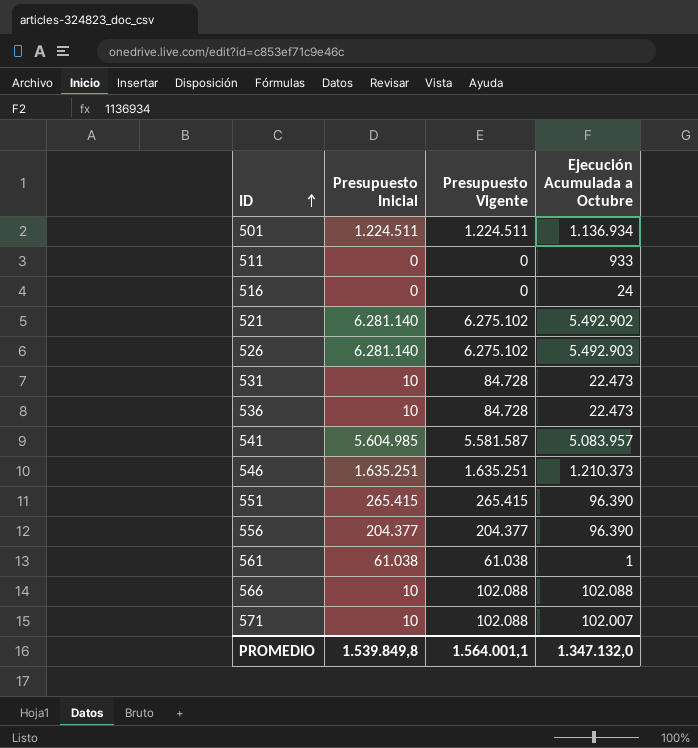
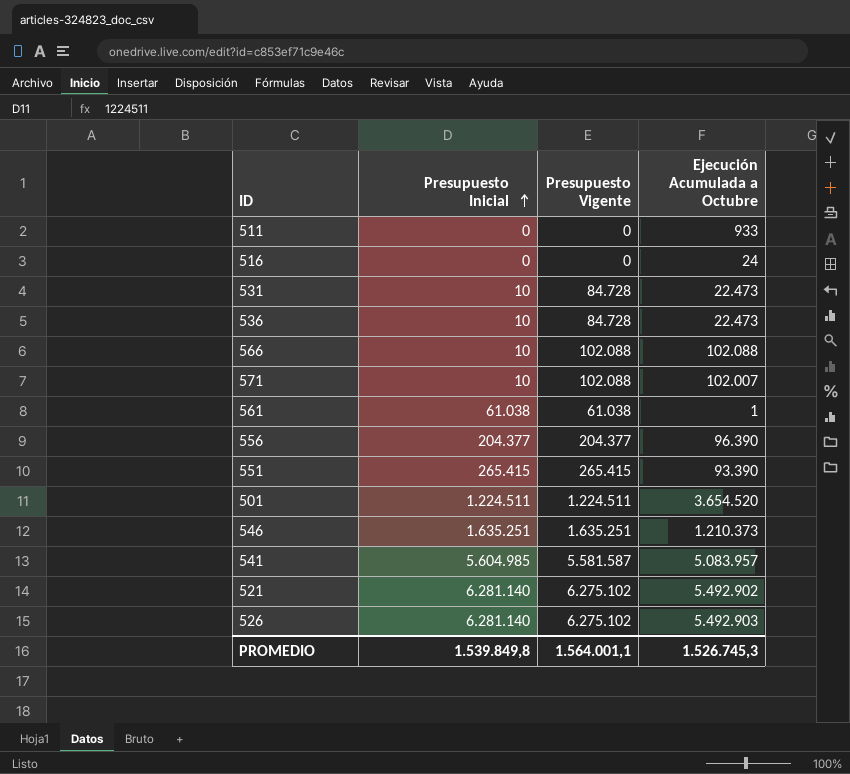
row order: ID ascending -> Presupuesto Inicial ascending
551 | Ejecución Acumulada a Octubre: 96.390 -> 93.390
501 | Ejecución Acumulada a Octubre: 1.136.934 -> 3.654.520
PROMEDIO | Ejecución Acumulada a Octubre: 1.347.132,0 -> 1.526.745,3

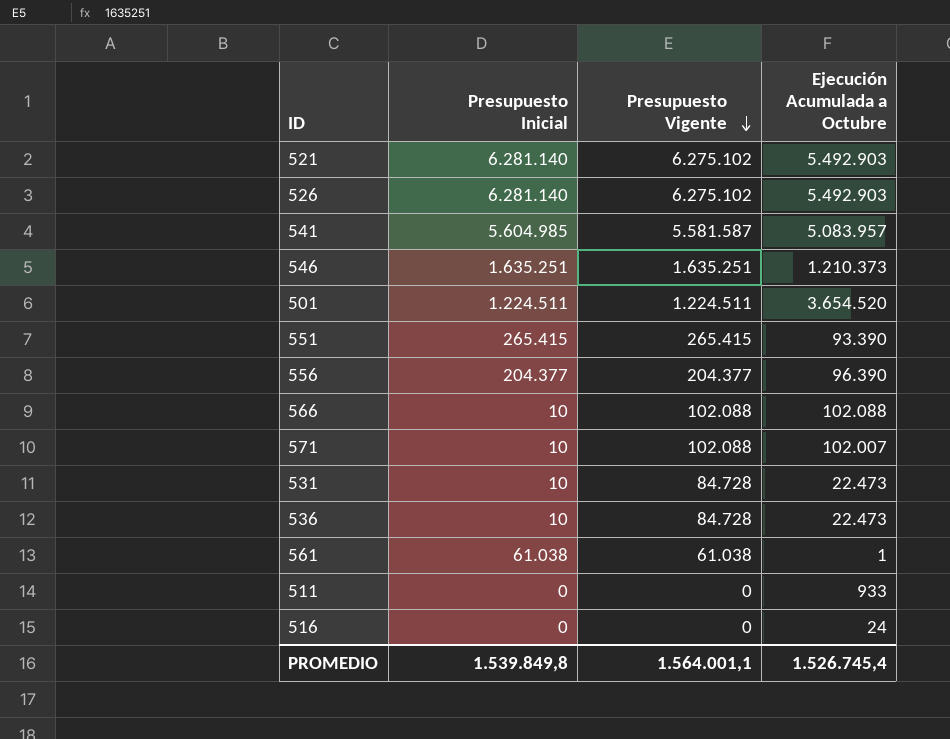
row order: Presupuesto Inicial ascending -> Presupuesto Vigente descending
521 | Ejecución Acumulada a Octubre: 5.492.902 -> 5.492.903
PROMEDIO | Ejecución Acumulada a Octubre: 1.526.745,3 -> 1.526.745,4

